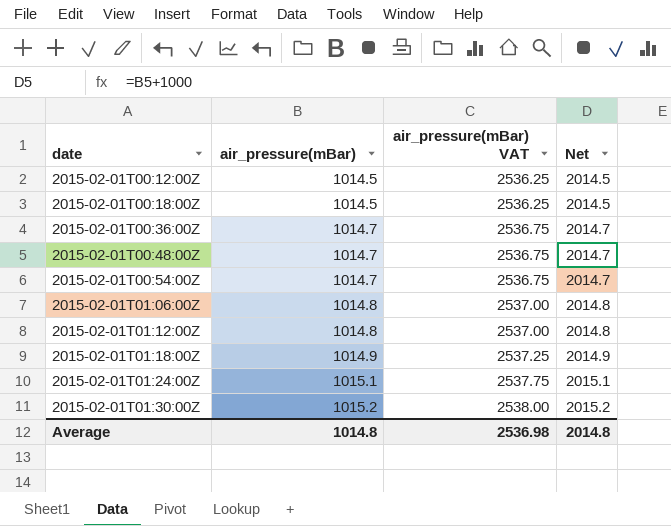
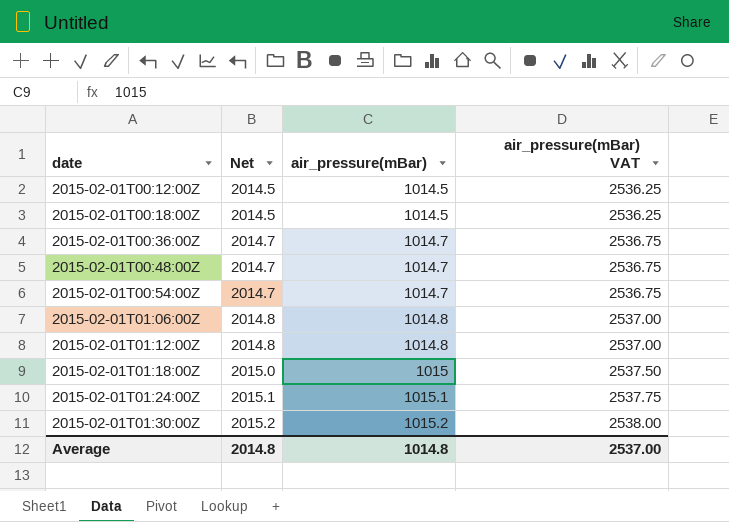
column Net | position: 4 -> 2
2015-02-01T01:18:00Z | Net: 2014.9 -> 2015.0
2015-02-01T01:18:00Z | air_pressure(mBar): 1014.9 -> 1015
2015-02-01T01:18:00Z | air_pressure(mBar) VAT: 2537.25 -> 2537.50
Average | air_pressure(mBar) VAT: 2536.98 -> 2537.00

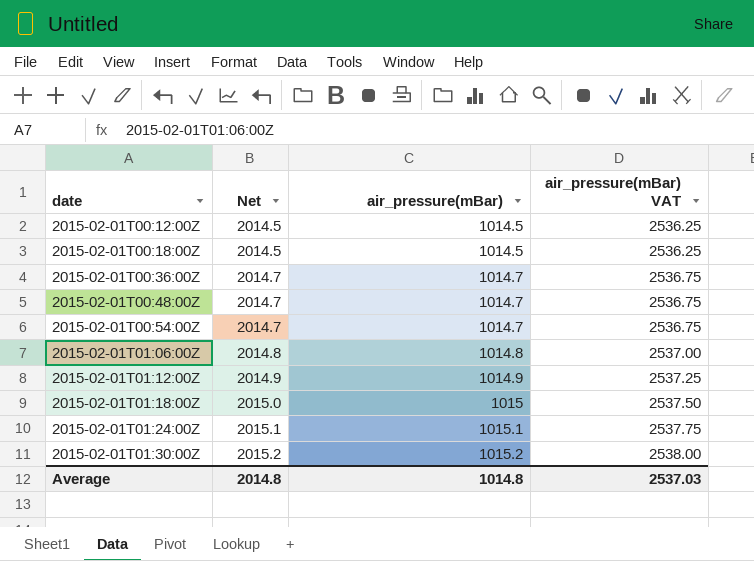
2015-02-01T01:12:00Z | Net: 2014.8 -> 2014.9
2015-02-01T01:12:00Z | air_pressure(mBar): 1014.8 -> 1014.9
2015-02-01T01:12:00Z | air_pressure(mBar) VAT: 2537.00 -> 2537.25
Average | air_pressure(mBar) VAT: 2537.00 -> 2537.03

